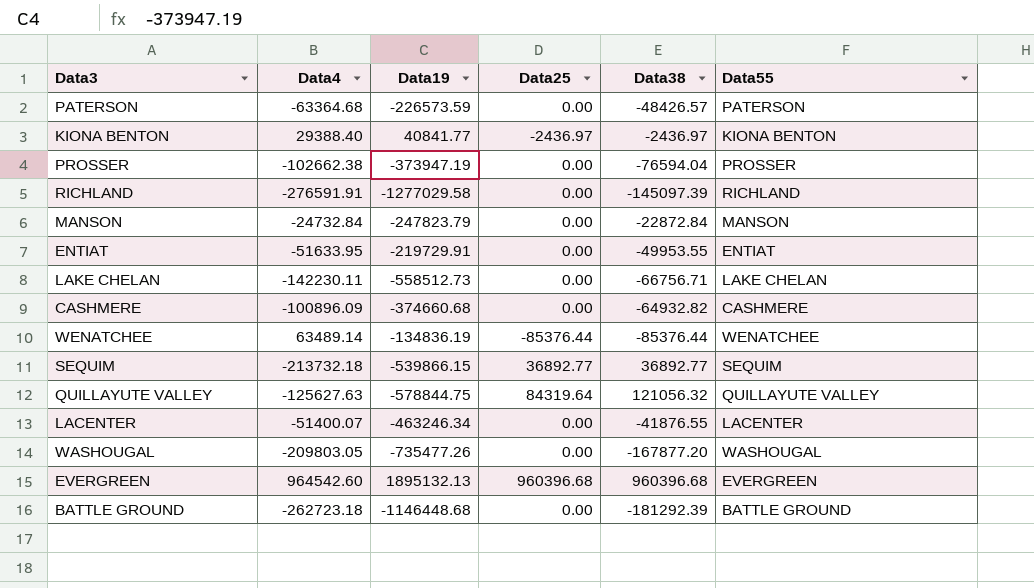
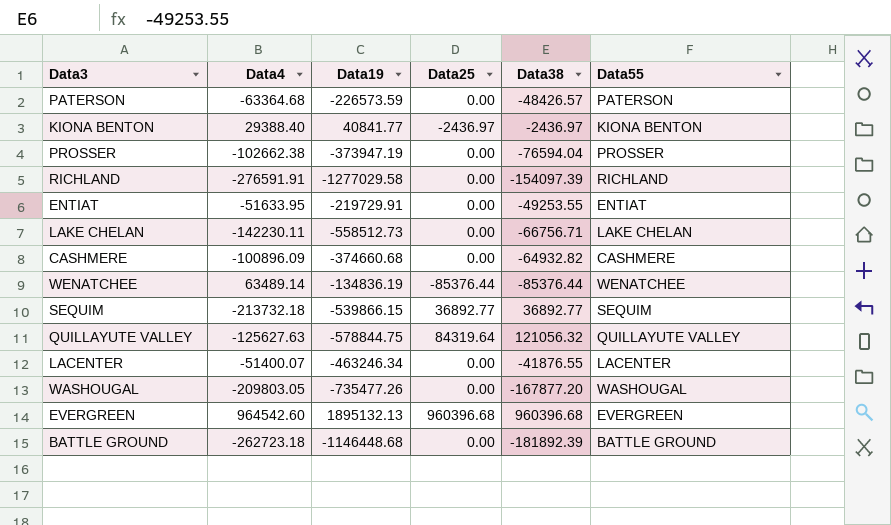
row MANSON: -24732.84 | -247823.79 | 0.00 | -22872.84 | MANSON -> none
RICHLAND | Data38: -145097.39 -> -154097.39
ENTIAT | Data38: -49953.55 -> -49253.55
BATTLE GROUND | Data38: -181292.39 -> -181892.39

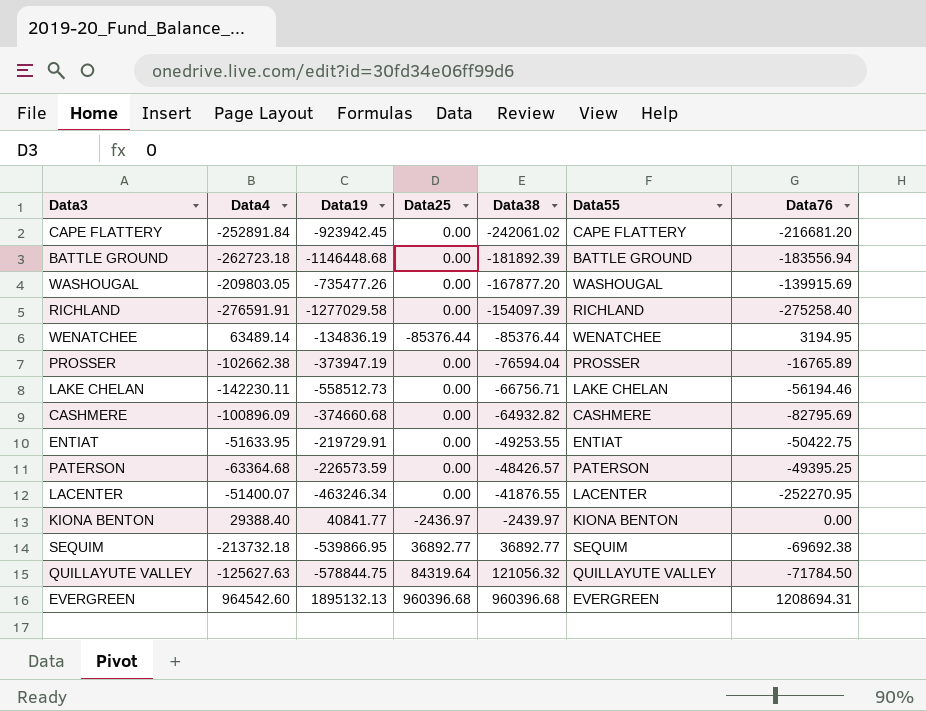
row order: none -> Data38 ascending
column Data76 | position: none -> 7
row CAPE FLATTERY: none -> -252891.84 | -923942.45 | 0.00 | -242061.02 | CAPE FLATTERY | -216681.20
KIONA BENTON | Data38: -2436.97 -> -2439.97
SEQUIM | Data19: -539866.15 -> -539866.95

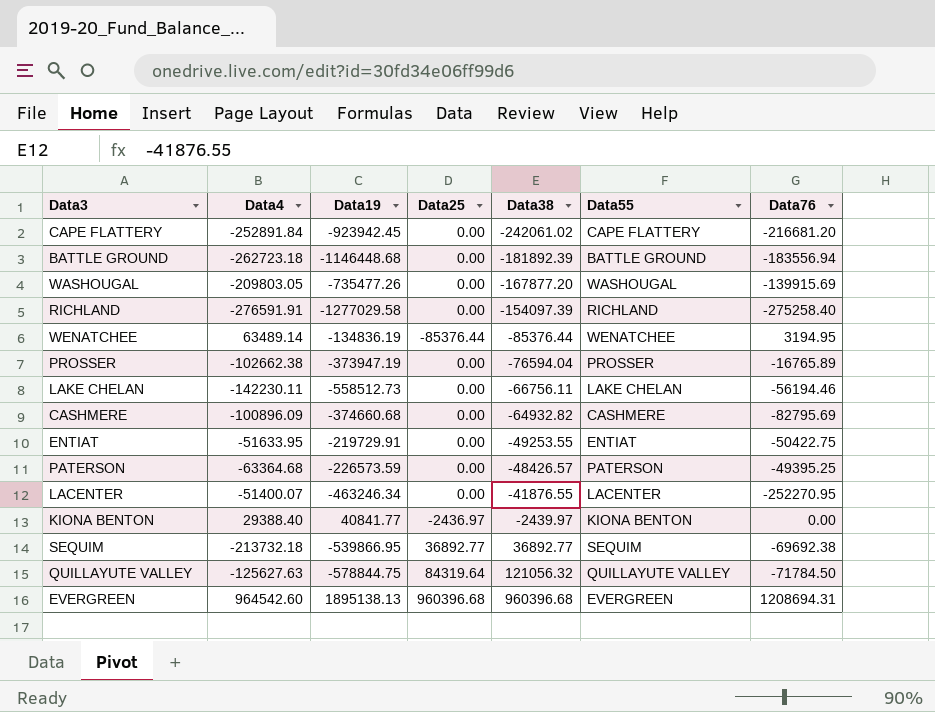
LAKE CHELAN | Data38: -66756.71 -> -66756.11
EVERGREEN | Data19: 1895132.13 -> 1895138.13

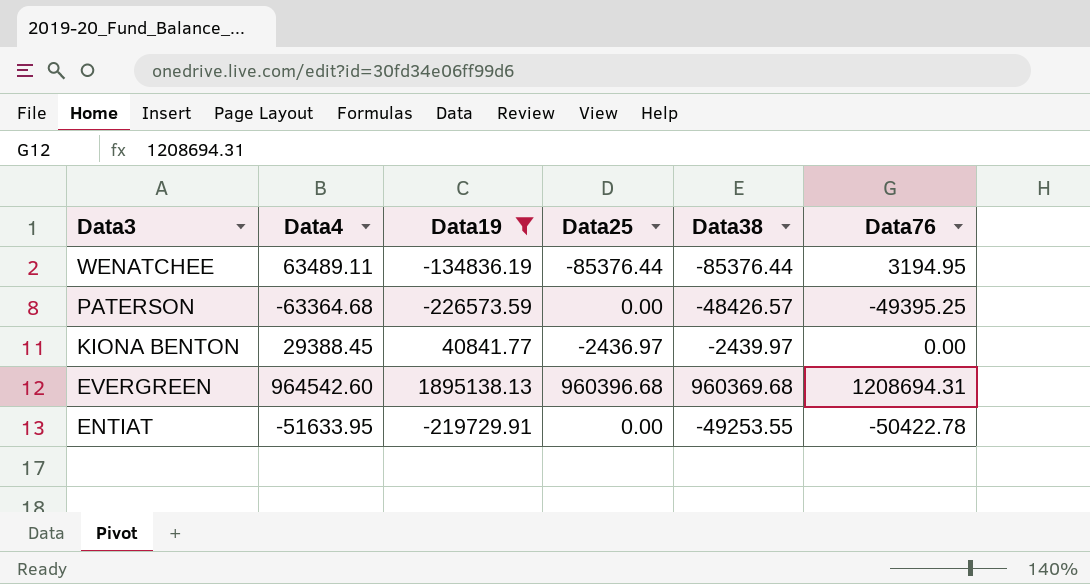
filter: none -> Data19 >= -226573.59
row order: Data38 ascending -> Data3 descending
column Data55 | position: 6 -> none
WENATCHEE | Data4: 63489.14 -> 63489.11
KIONA BENTON | Data4: 29388.40 -> 29388.45
EVERGREEN | Data38: 960396.68 -> 960369.68
ENTIAT | Data76: -50422.75 -> -50422.78

